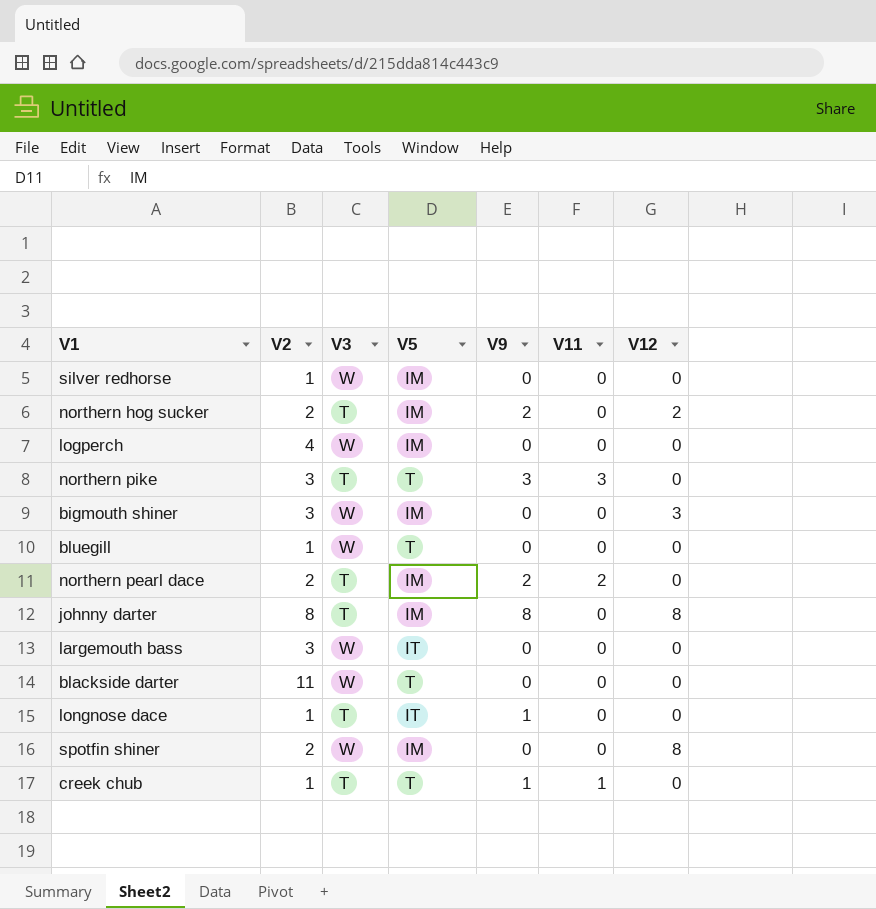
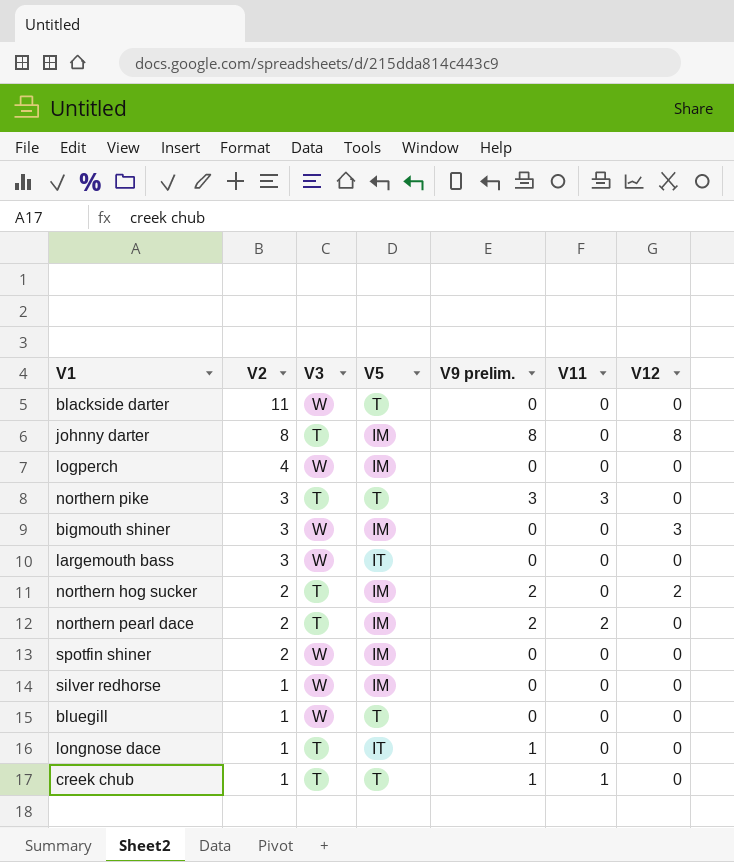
row order: none -> V2 descending
column name: V9 -> V9 prelim.
spotfin shiner | V12: 8 -> 0

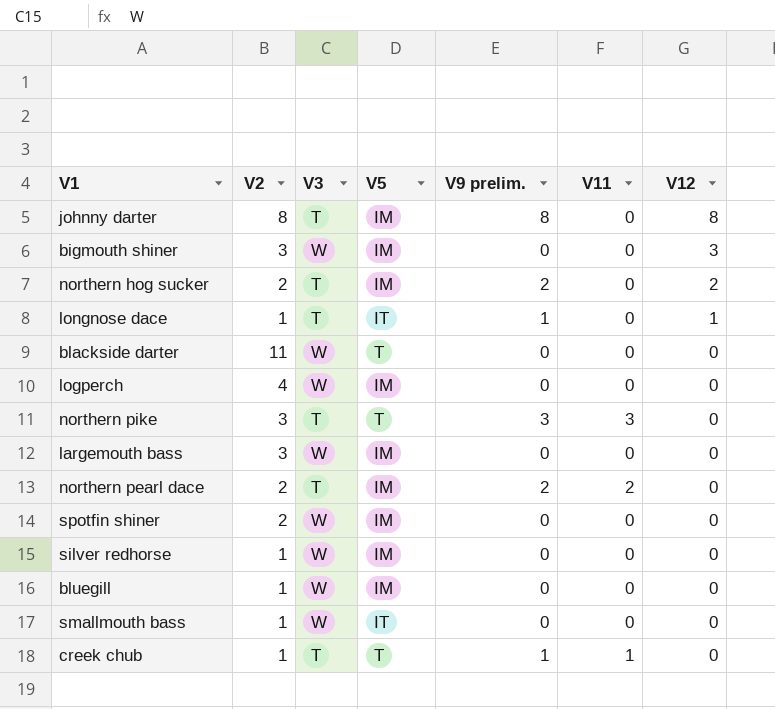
row order: V2 descending -> V12 descending
longnose dace | V12: 0 -> 1
largemouth bass | V5: IT -> IM
bluegill | V5: T -> IM
row smallmouth bass: none -> 1 | W | IT | 0 | 0 | 0

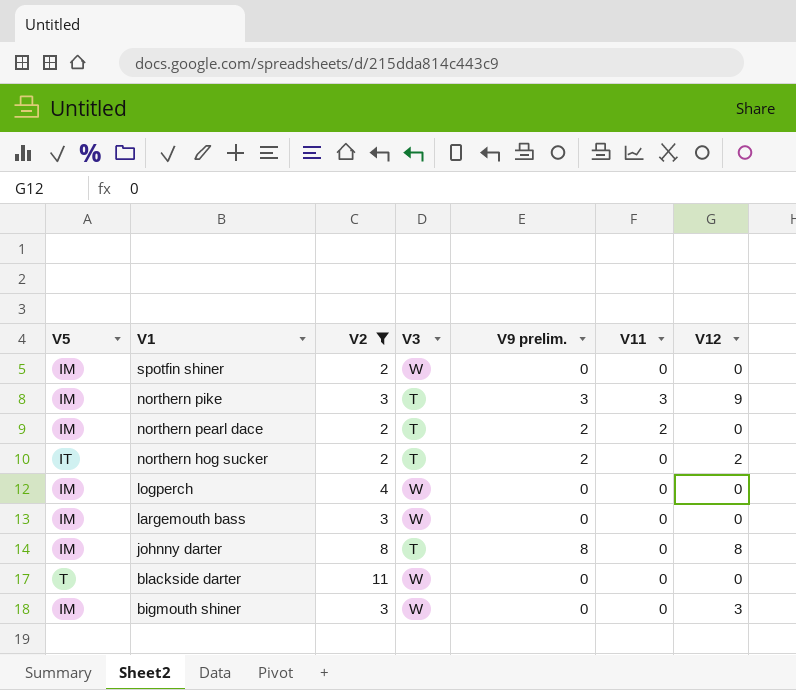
filter: none -> V2 != 1
row order: V12 descending -> V1 descending
column V5 | position: 4 -> 1
northern pike | V5: T -> IM
northern pike | V12: 0 -> 9
northern hog sucker | V5: IM -> IT

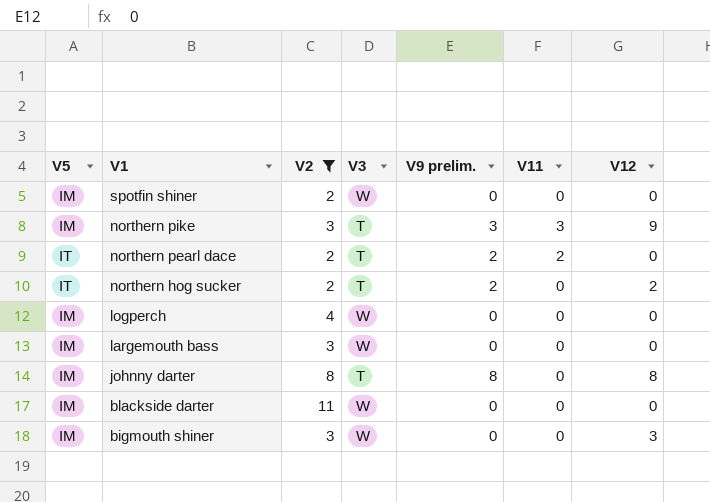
northern pearl dace | V5: IM -> IT
blackside darter | V5: T -> IM

